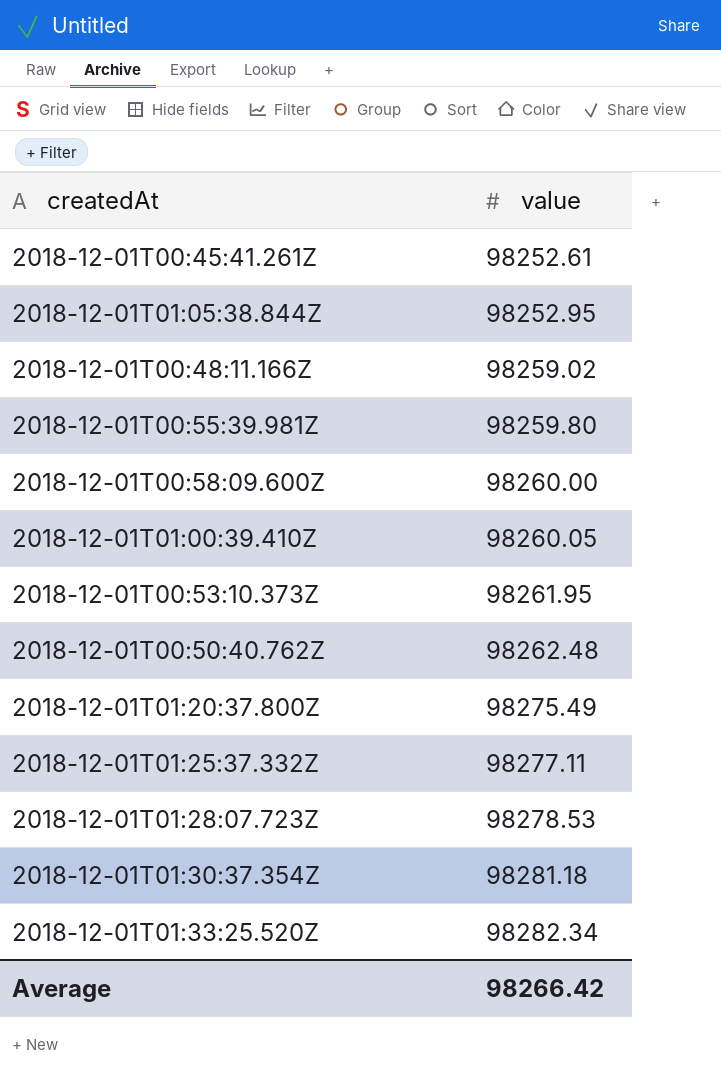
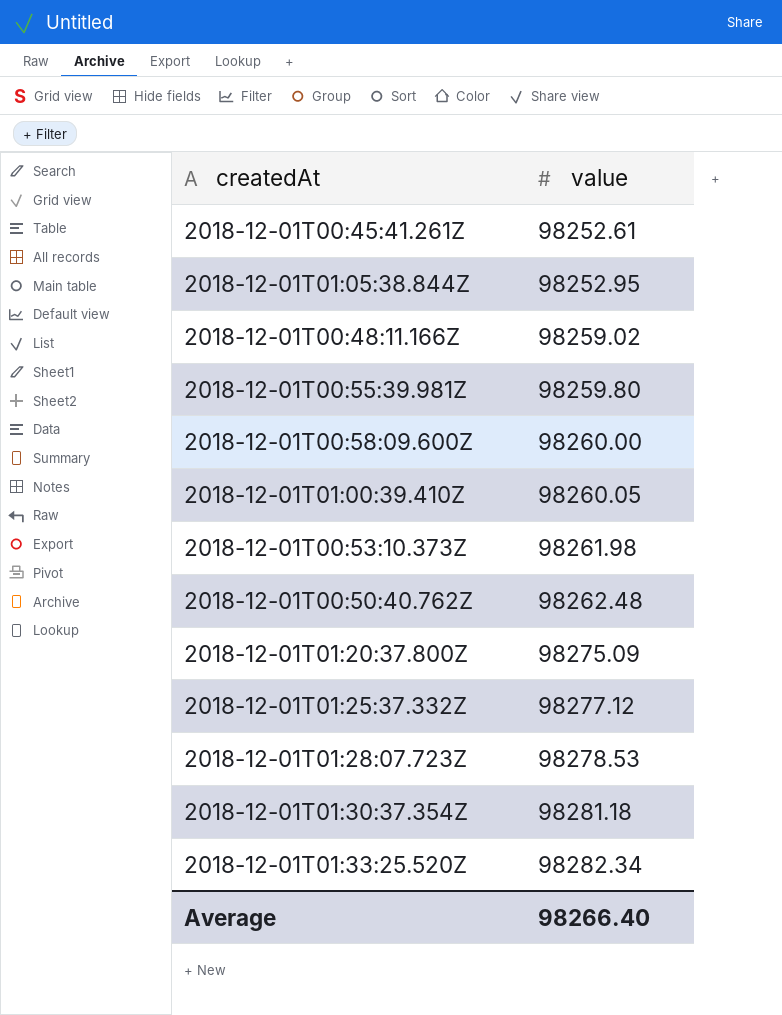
2018-12-01T00:53:10.373Z | value: 98261.95 -> 98261.98
2018-12-01T01:20:37.800Z | value: 98275.49 -> 98275.09
2018-12-01T01:25:37.332Z | value: 98277.11 -> 98277.12
Average | value: 98266.42 -> 98266.40

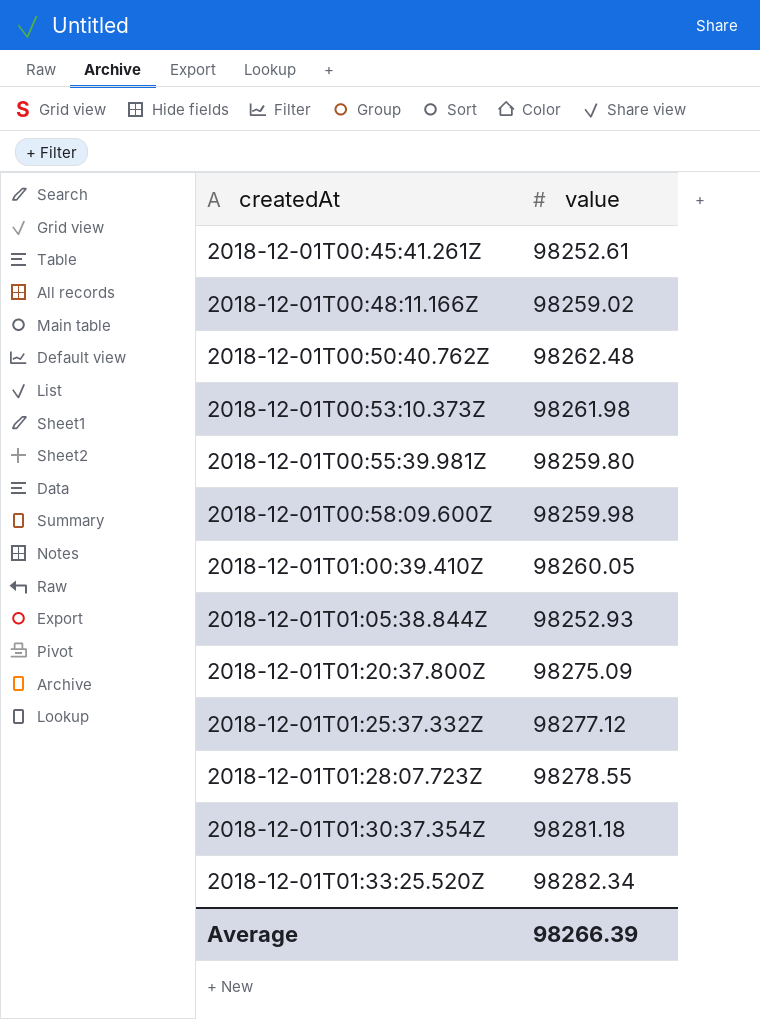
row order: value ascending -> createdAt ascending
2018-12-01T00:58:09.600Z | value: 98260.00 -> 98259.98
2018-12-01T01:05:38.844Z | value: 98252.95 -> 98252.93
2018-12-01T01:28:07.723Z | value: 98278.53 -> 98278.55
Average | value: 98266.40 -> 98266.39

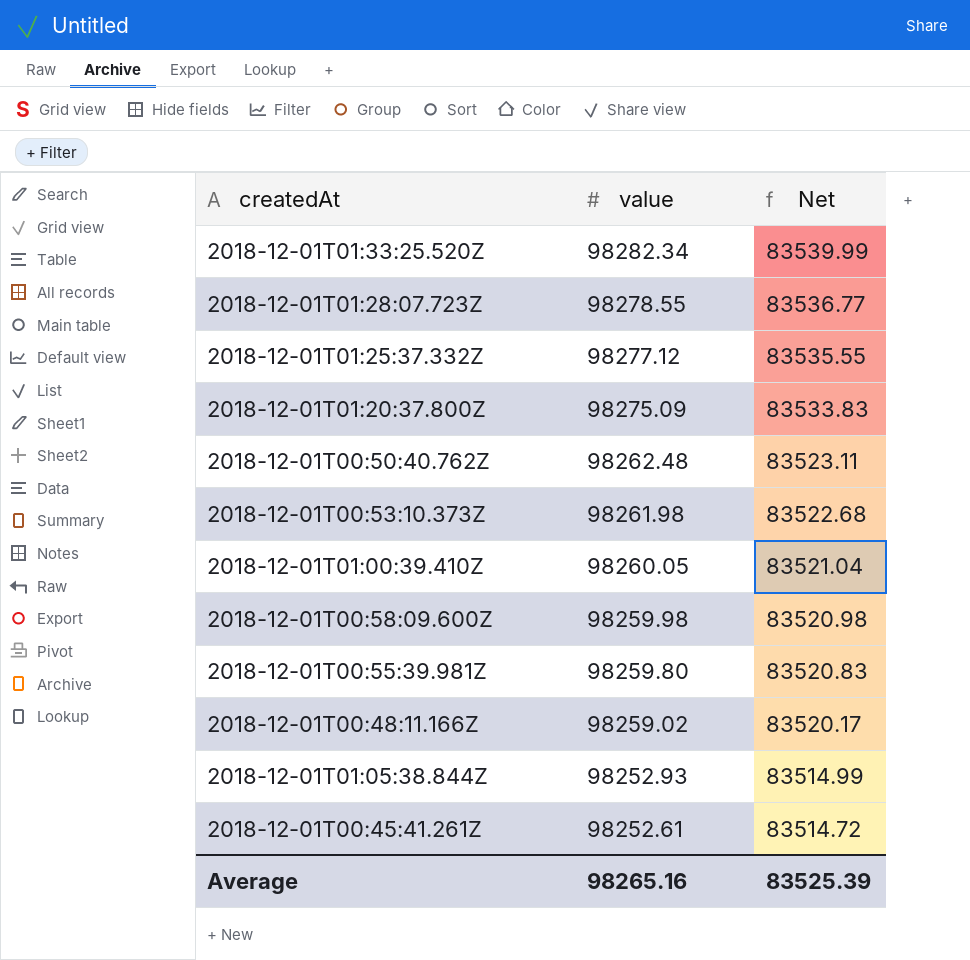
row order: createdAt ascending -> value descending
column Net | formula: none -> [value] * 0.85
row 2018-12-01T01:30:37.354Z: 98281.18 -> none
Average | value: 98266.39 -> 98265.16

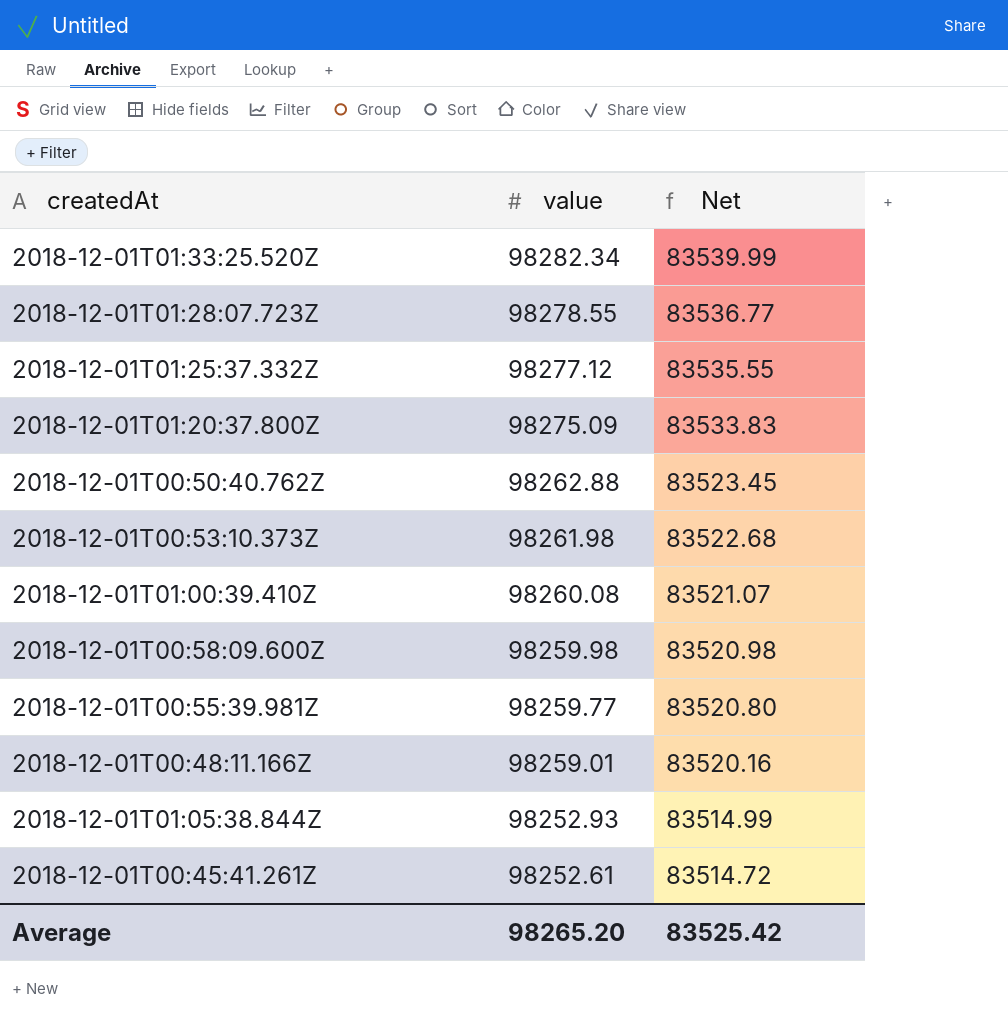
2018-12-01T00:50:40.762Z | value: 98262.48 -> 98262.88
2018-12-01T00:50:40.762Z | Net: 83523.11 -> 83523.45
2018-12-01T01:00:39.410Z | value: 98260.05 -> 98260.08
2018-12-01T01:00:39.410Z | Net: 83521.04 -> 83521.07
2018-12-01T00:55:39.981Z | value: 98259.80 -> 98259.77
2018-12-01T00:55:39.981Z | Net: 83520.83 -> 83520.80
2018-12-01T00:48:11.166Z | value: 98259.02 -> 98259.01
2018-12-01T00:48:11.166Z | Net: 83520.17 -> 83520.16
Average | value: 98265.16 -> 98265.20
Average | Net: 83525.39 -> 83525.42

